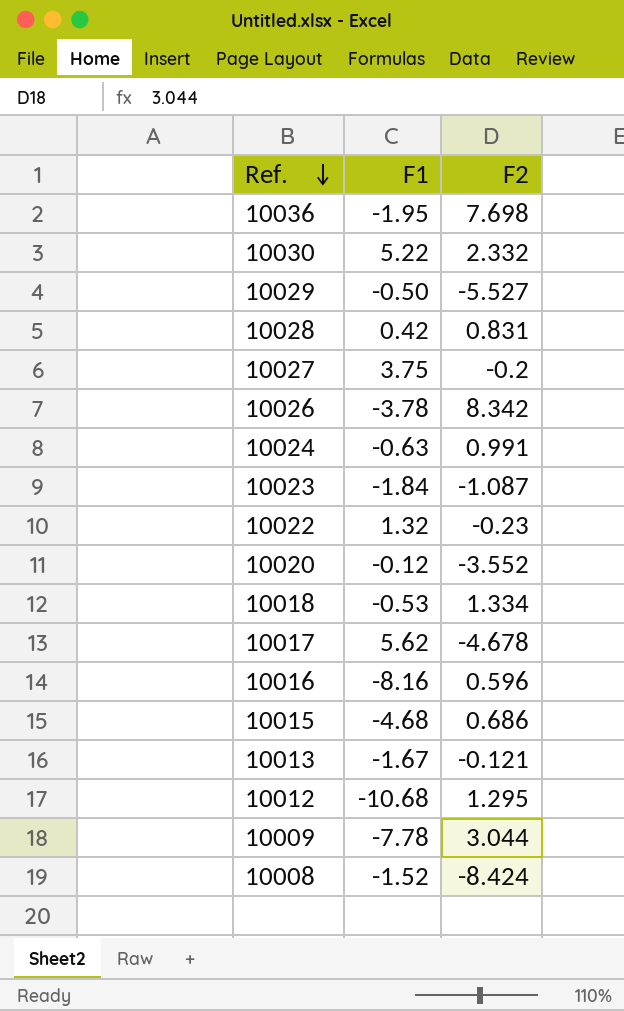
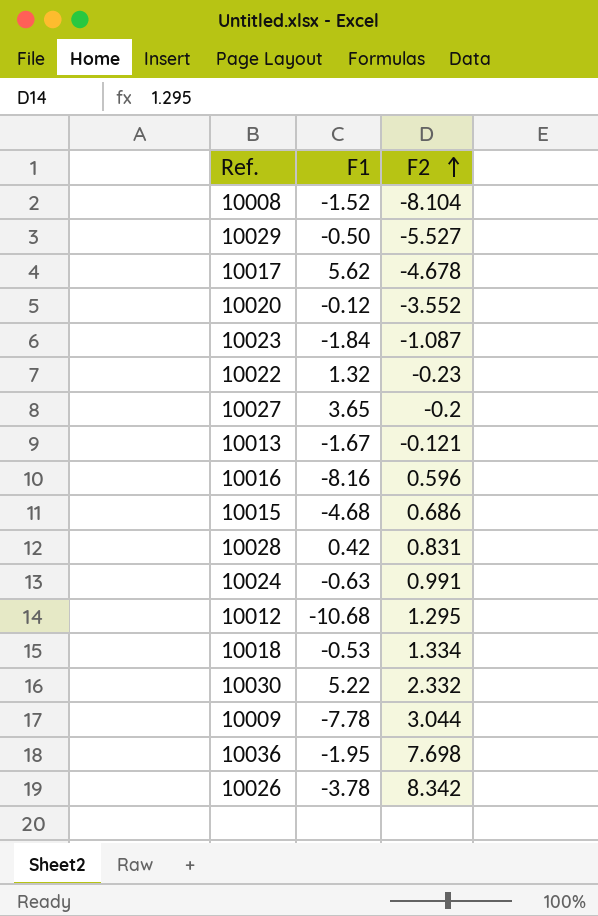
row order: Ref. descending -> F2 ascending
10008 | F2: -8.424 -> -8.104
10027 | F1: 3.75 -> 3.65

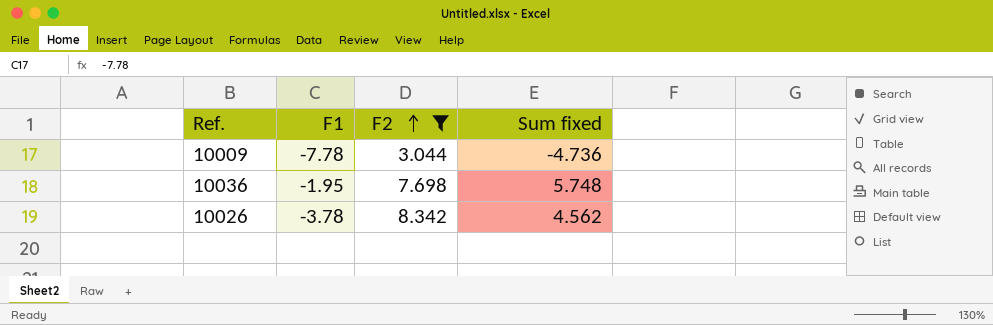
filter: none -> F2 >= 3.044
column Sum fixed | formula: none -> [F1] + [F2]

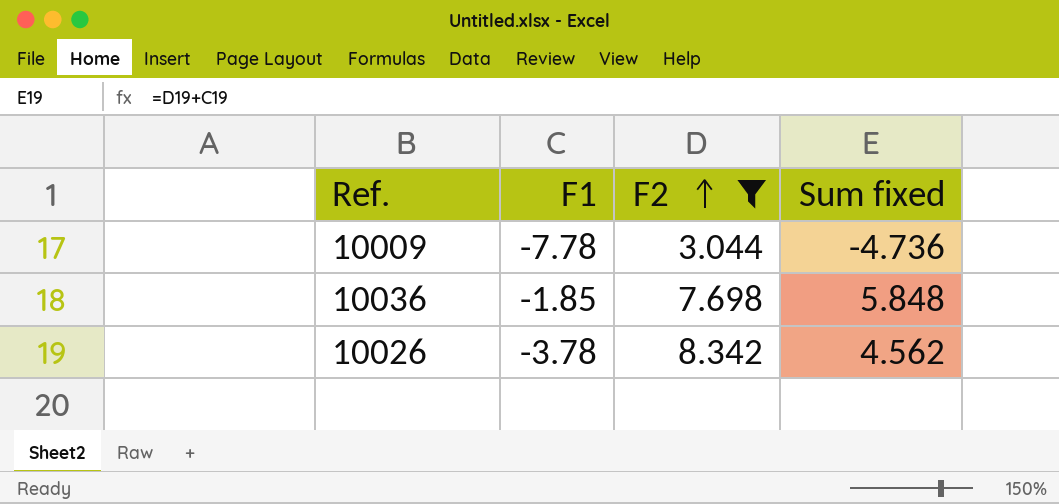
10036 | F1: -1.95 -> -1.85
10036 | Sum fixed: 5.748 -> 5.848

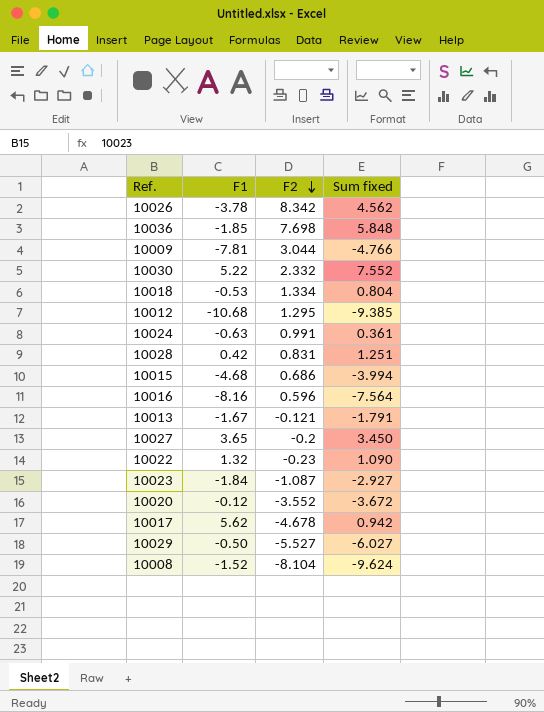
filter: F2 >= 3.044 -> none
row order: F2 ascending -> F2 descending
10009 | F1: -7.78 -> -7.81
10009 | Sum fixed: -4.736 -> -4.766

